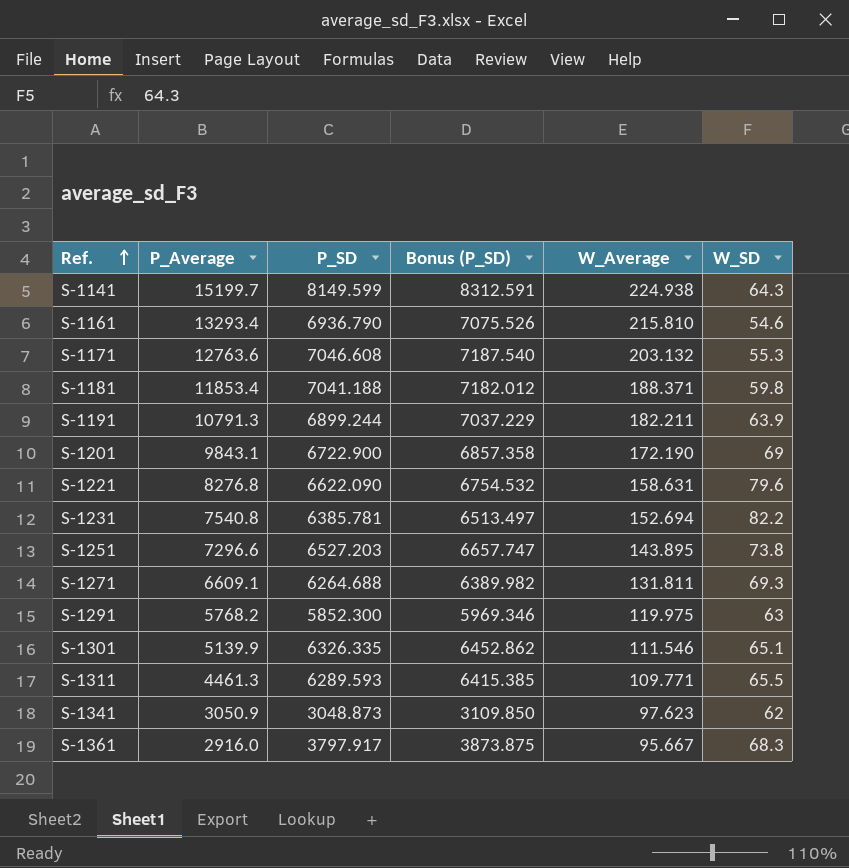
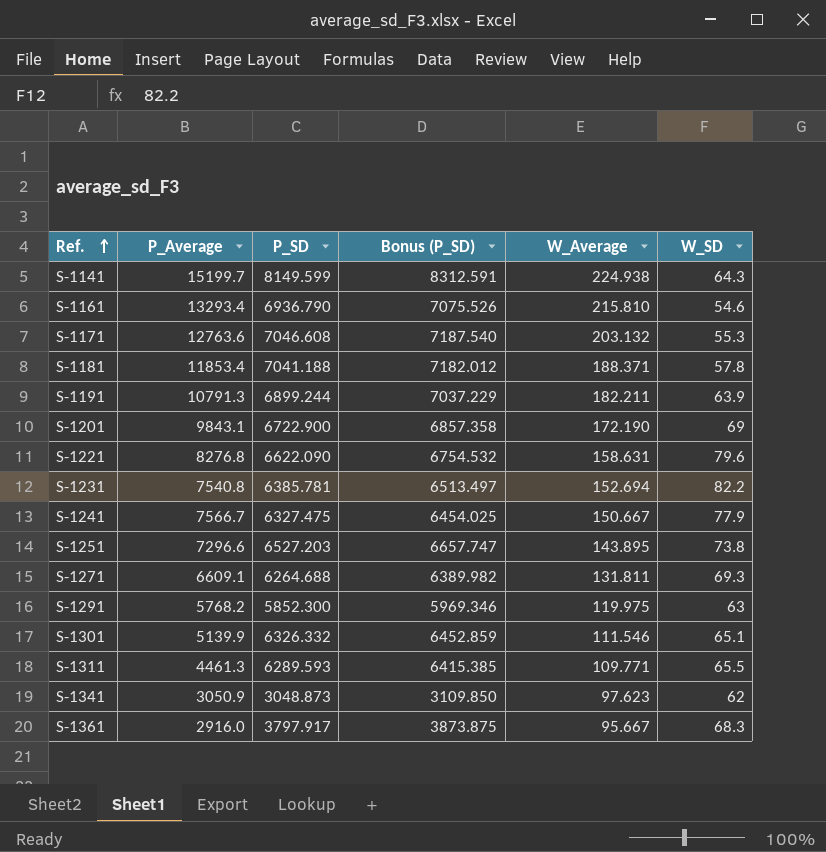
S-1181 | W_SD: 59.8 -> 57.8
row S-1241: none -> 7566.7 | 6327.475 | 6454.025 | 150.667 | 77.9
S-1301 | P_SD: 6326.335 -> 6326.332
S-1301 | Bonus (P_SD): 6452.862 -> 6452.859

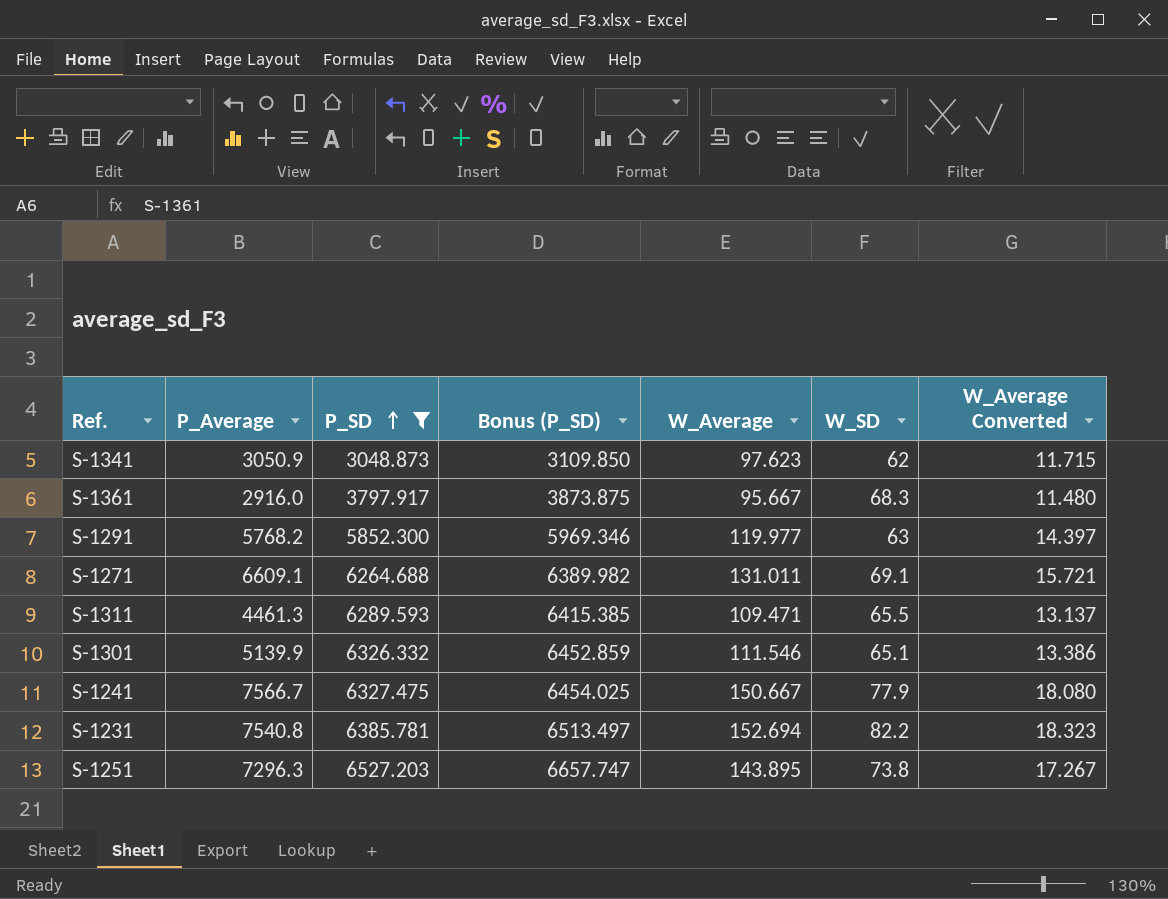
filter: none -> P_SD <= 6527.203
row order: Ref. ascending -> P_SD ascending
column W_Average Converted | formula: none -> [W_Average] * 0.12
S-1291 | W_Average: 119.975 -> 119.977
S-1271 | W_Average: 131.811 -> 131.011
S-1271 | W_SD: 69.3 -> 69.1
S-1311 | W_Average: 109.771 -> 109.471
S-1251 | P_Average: 7296.6 -> 7296.3

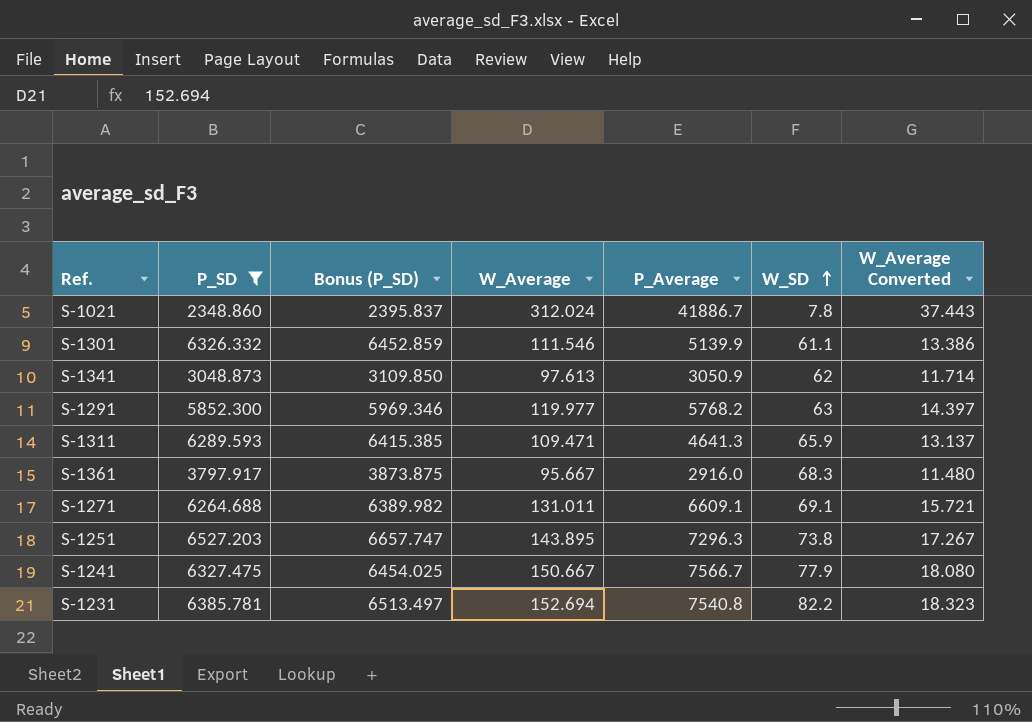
row order: P_SD ascending -> W_SD ascending
column P_Average | position: 2 -> 5
row S-1021: none -> 2348.860 | 2395.837 | 312.024 | 41886.7 | 7.8 | 37.443
S-1301 | W_SD: 65.1 -> 61.1
S-1341 | W_Average: 97.623 -> 97.613
S-1341 | W_Average Converted: 11.715 -> 11.714
S-1311 | P_Average: 4461.3 -> 4641.3
S-1311 | W_SD: 65.5 -> 65.9

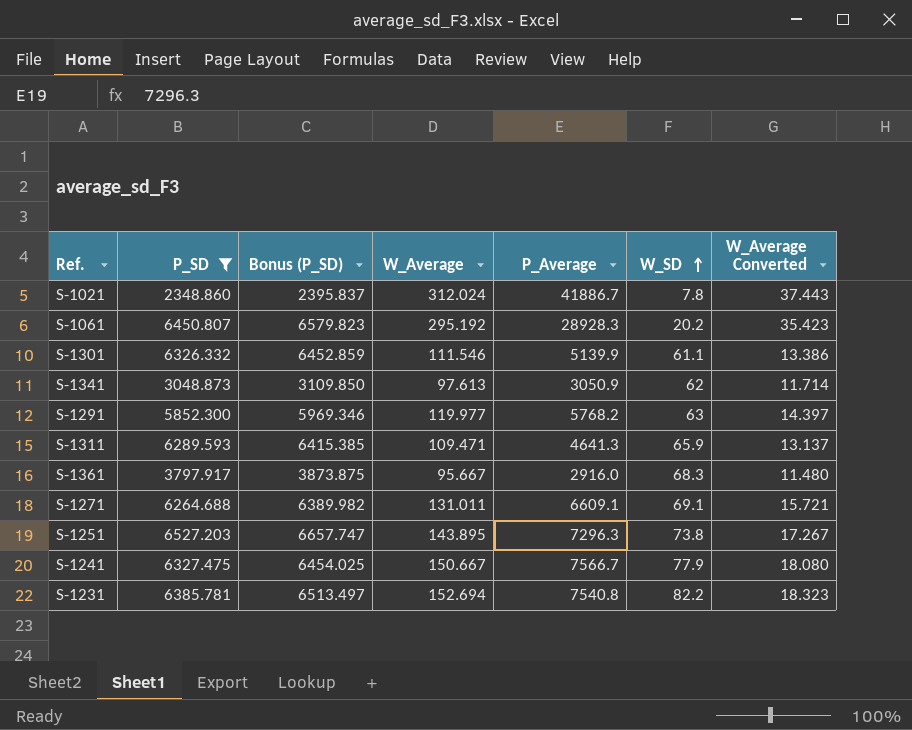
row S-1061: none -> 6450.807 | 6579.823 | 295.192 | 28928.3 | 20.2 | 35.423

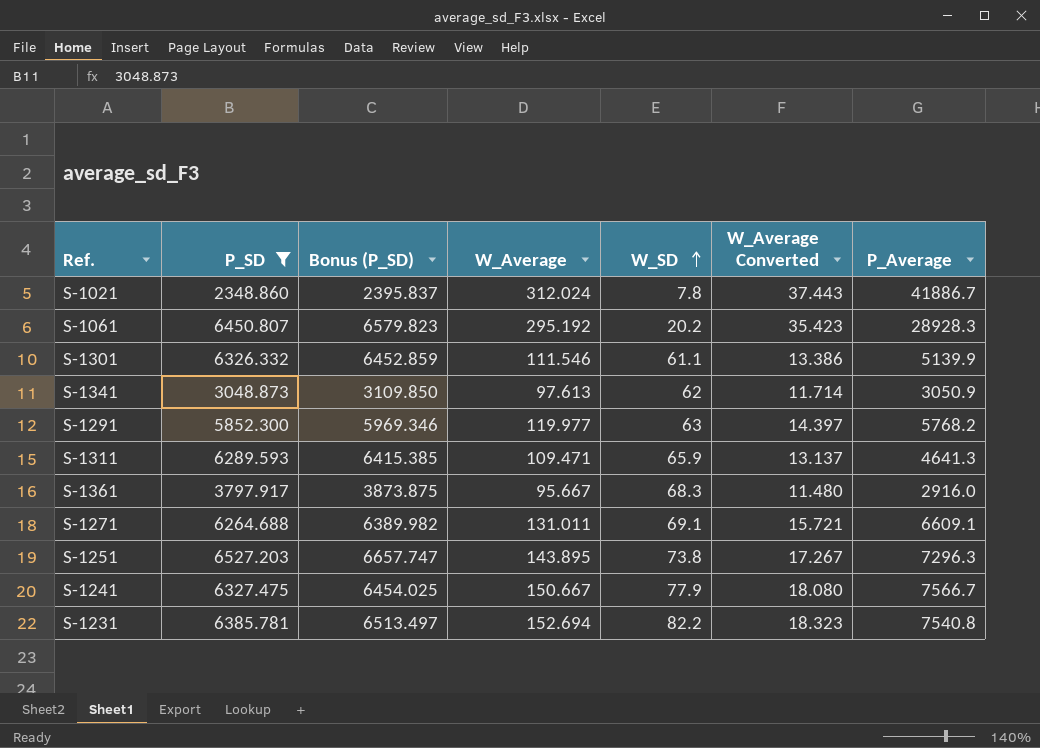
column P_Average | position: 5 -> 7

